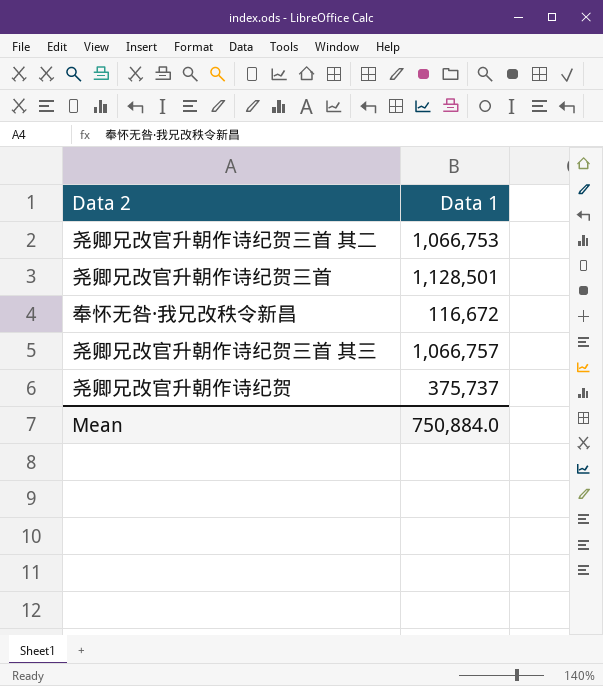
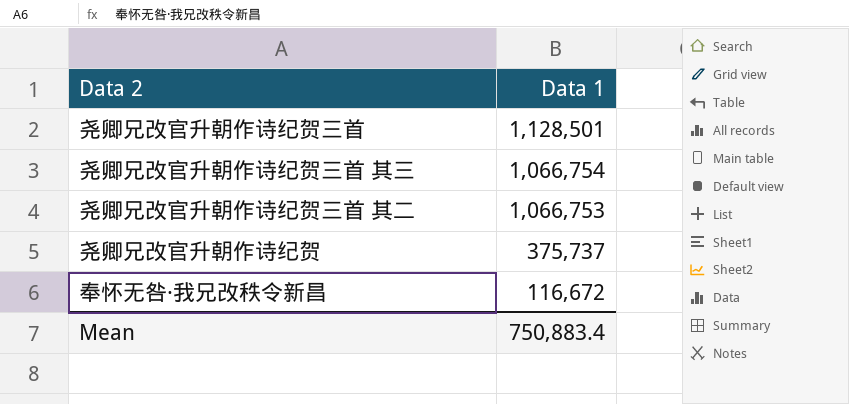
row order: none -> Data 1 descending
尧卿兄改官升朝作诗纪贺三首 其三 | Data 1: 1,066,757 -> 1,066,754
Mean | Data 1: 750,884.0 -> 750,883.4

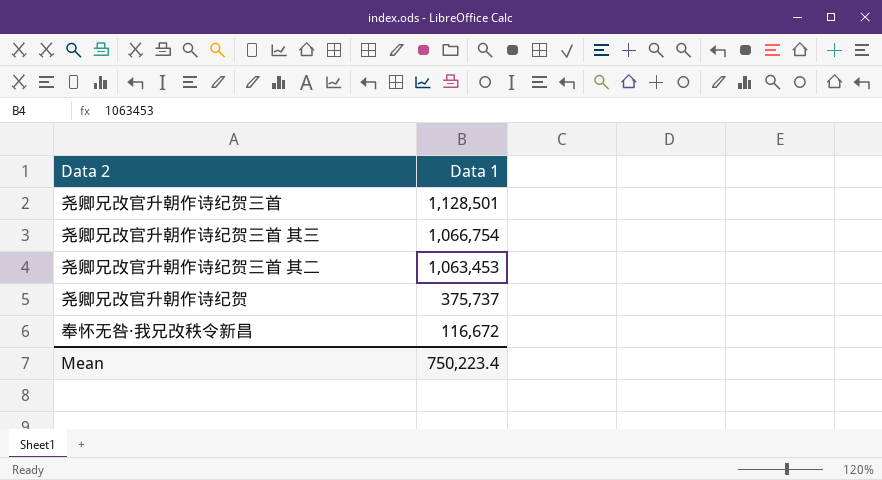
尧卿兄改官升朝作诗纪贺三首 其二 | Data 1: 1,066,753 -> 1,063,453
Mean | Data 1: 750,883.4 -> 750,223.4

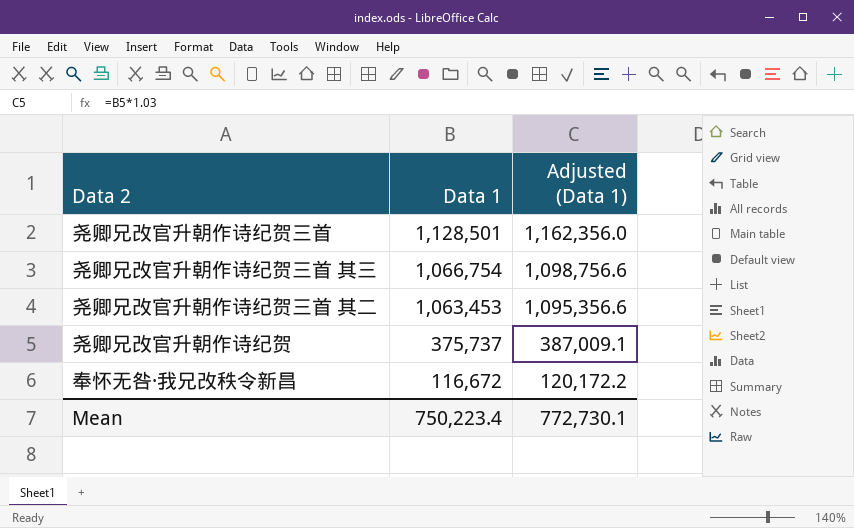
column Adjusted (Data 1) | formula: none -> [Data 1] * 1.03

